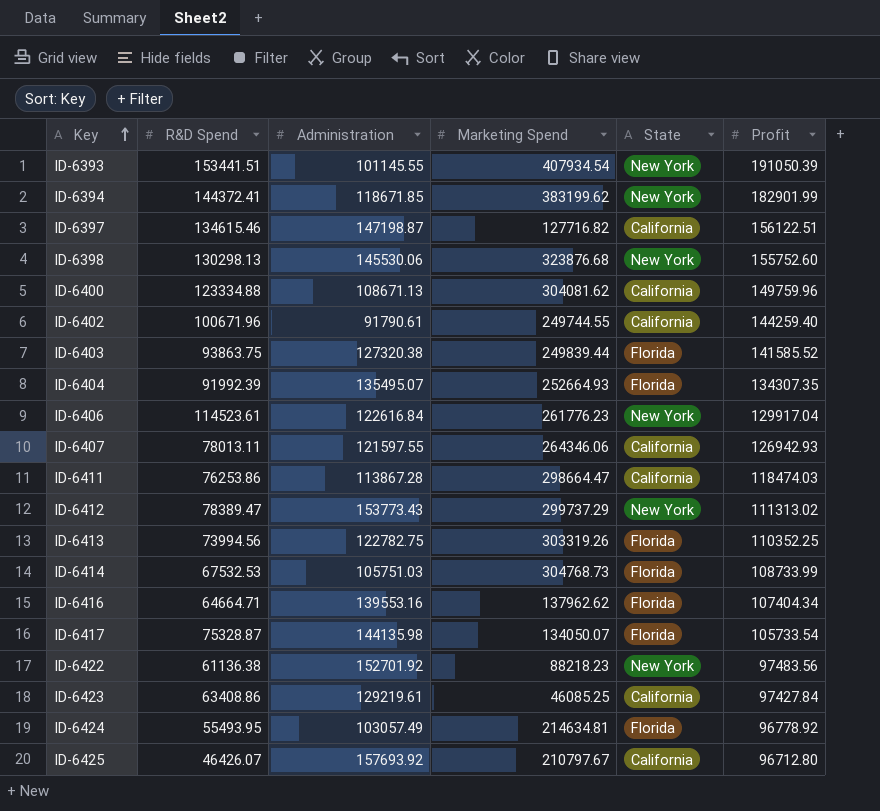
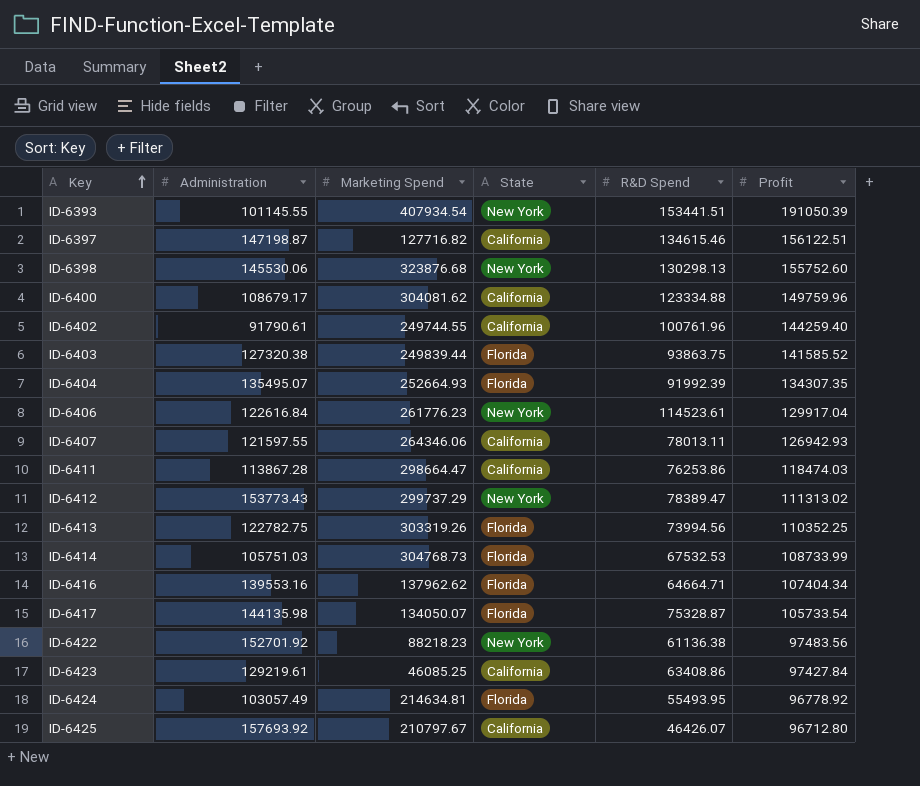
column R&D Spend | position: 2 -> 5
row ID-6394: 144372.41 | 118671.85 | 383199.62 | New York | 182901.99 -> none
ID-6400 | Administration: 108671.13 -> 108679.17
ID-6402 | R&D Spend: 100671.96 -> 100761.96

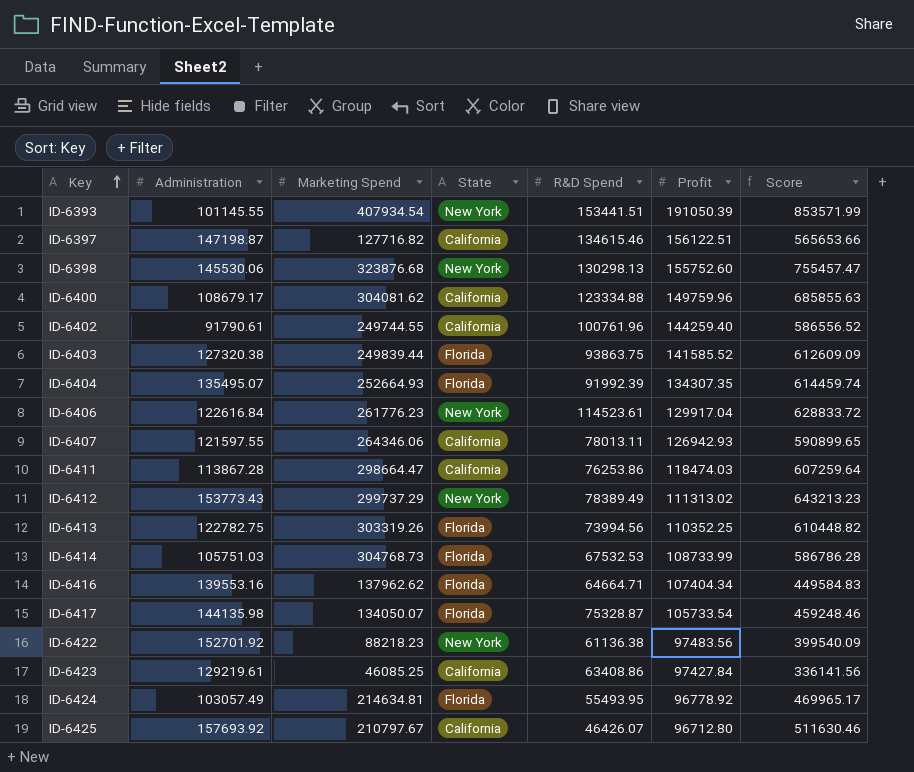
column Score | formula: none -> [Administration] + [Marketing Spend] + [R&D Spend] + [Profit]
ID-6412 | R&D Spend: 78389.47 -> 78389.49

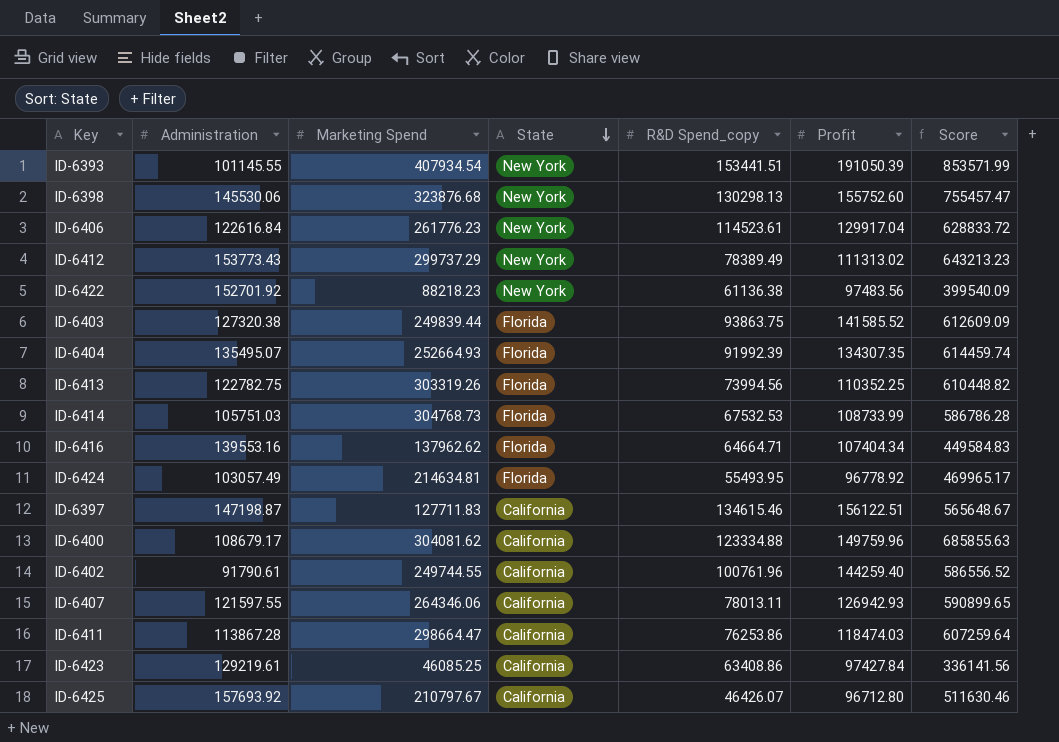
row order: Key ascending -> State descending
column name: R&D Spend -> R&D Spend_copy
row ID-6417: 144135.98 | 134050.07 | Florida | 75328.87 | 105733.54 | 459248.46 -> none
ID-6397 | Marketing Spend: 127716.82 -> 127711.83
ID-6397 | Score: 565653.66 -> 565648.67

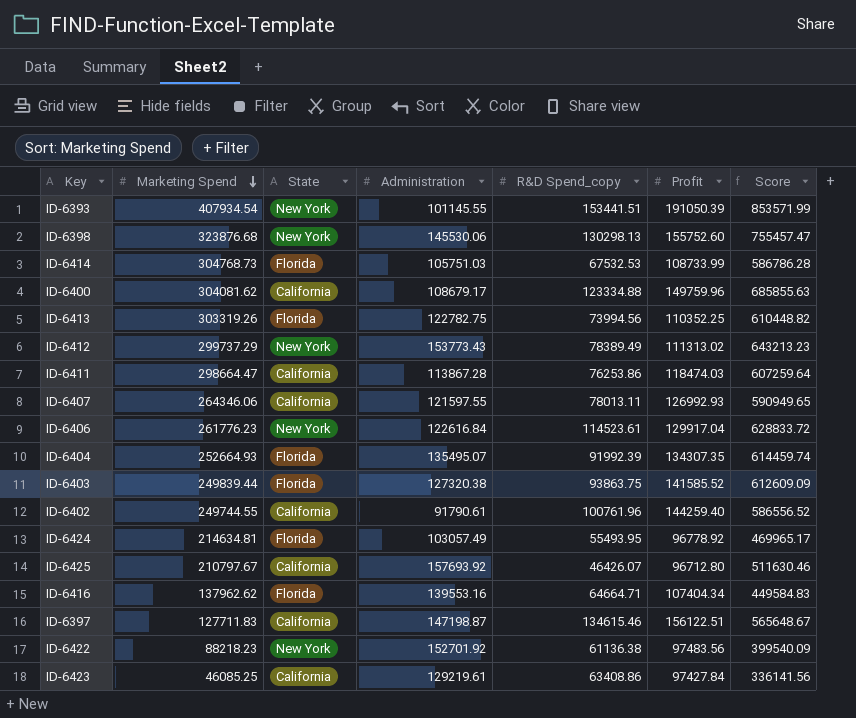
row order: State descending -> Marketing Spend descending
column Administration | position: 2 -> 4
ID-6407 | Profit: 126942.93 -> 126992.93
ID-6407 | Score: 590899.65 -> 590949.65

